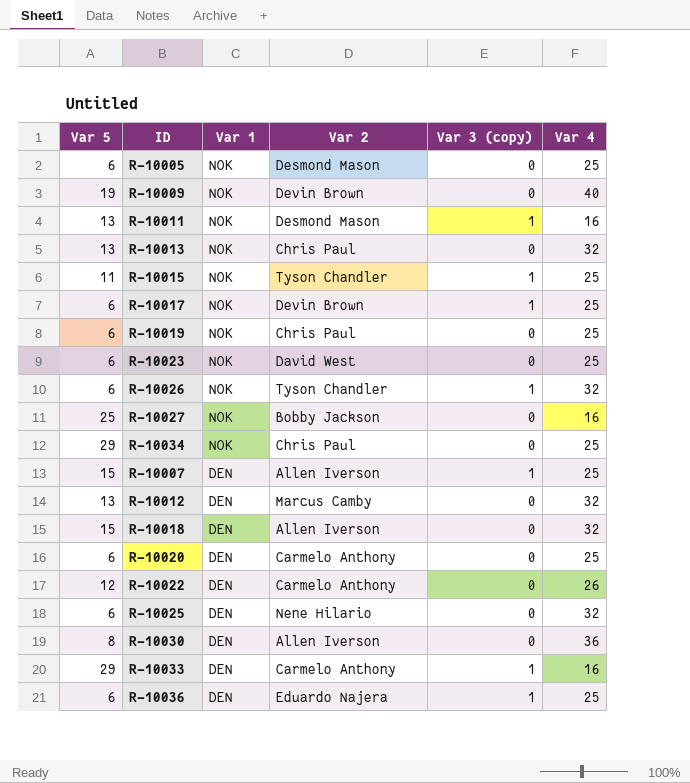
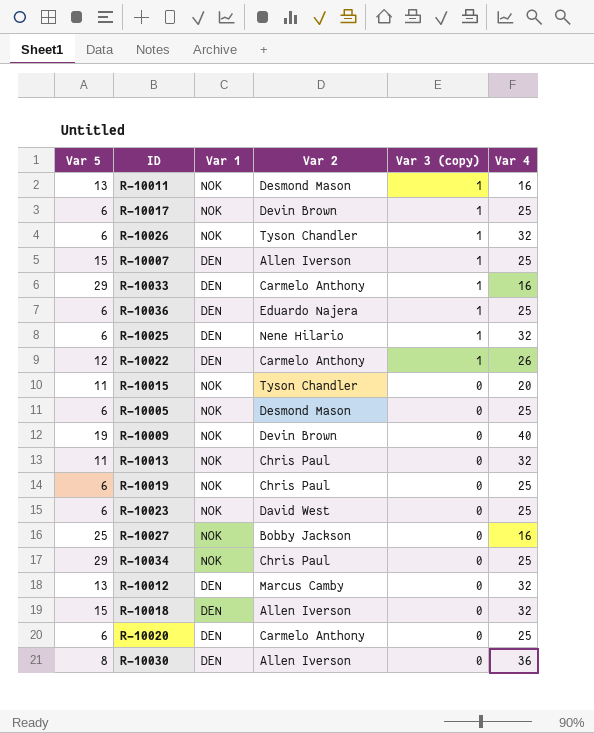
row order: Var 1 descending -> Var 3 (copy) descending
R-10025 | Var 3 (copy): 0 -> 1
R-10022 | Var 3 (copy): 0 -> 1
R-10015 | Var 3 (copy): 1 -> 0
R-10015 | Var 4: 25 -> 20
R-10013 | Var 5: 13 -> 11

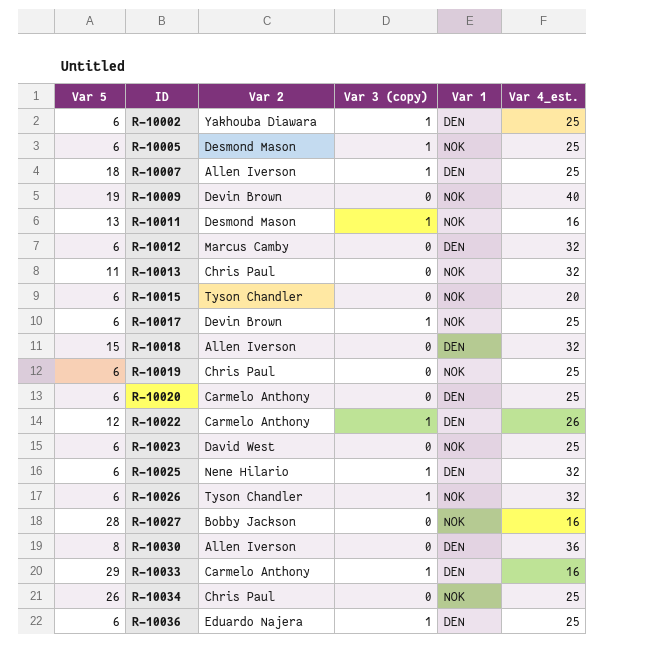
row order: Var 3 (copy) descending -> ID ascending
column Var 1 | position: 3 -> 5
column name: Var 4 -> Var 4_est.
row R-10002: none -> 6 | Yakhouba Diawara | 1 | DEN | 25
R-10005 | Var 3 (copy): 0 -> 1
R-10007 | Var 5: 15 -> 18
R-10012 | Var 5: 13 -> 6
R-10015 | Var 5: 11 -> 6
R-10027 | Var 5: 25 -> 28
R-10034 | Var 5: 29 -> 26

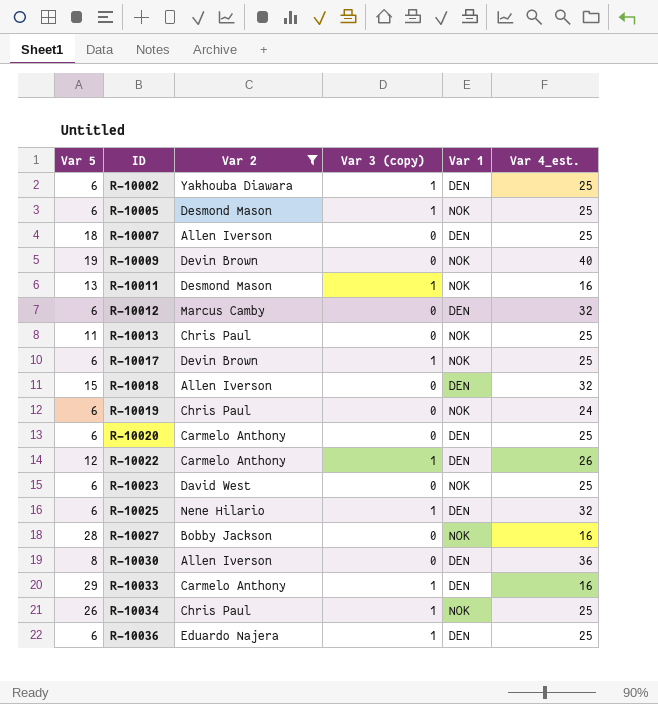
filter: none -> Var 2 != Tyson Chandler
R-10007 | Var 3 (copy): 1 -> 0
R-10013 | Var 4_est.: 32 -> 25
R-10019 | Var 4_est.: 25 -> 24
R-10034 | Var 3 (copy): 0 -> 1

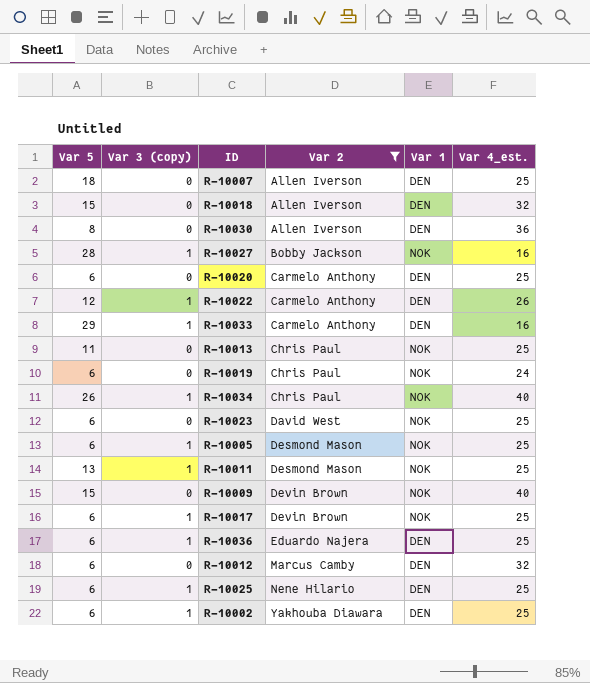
row order: ID ascending -> Var 2 ascending
column Var 3 (copy) | position: 4 -> 2
R-10027 | Var 3 (copy): 0 -> 1
R-10034 | Var 4_est.: 25 -> 40
R-10011 | Var 4_est.: 16 -> 25
R-10009 | Var 5: 19 -> 15
R-10025 | Var 4_est.: 32 -> 25

